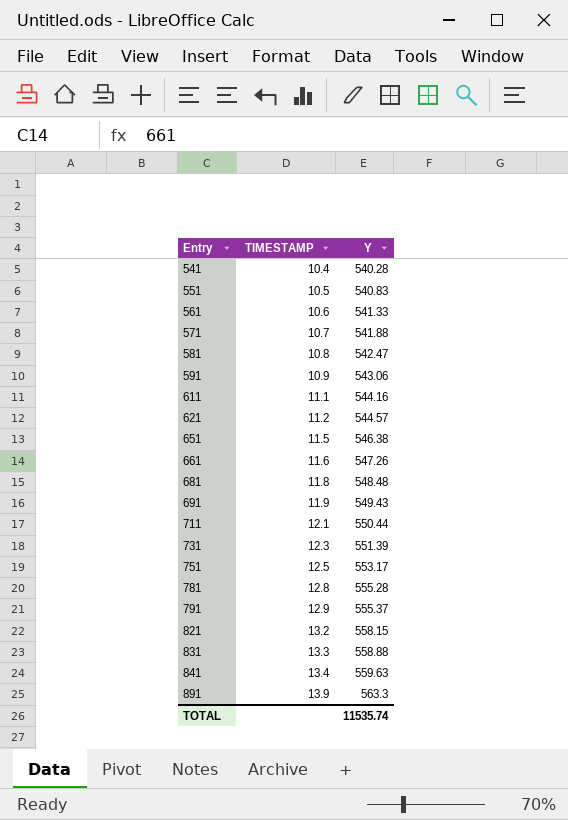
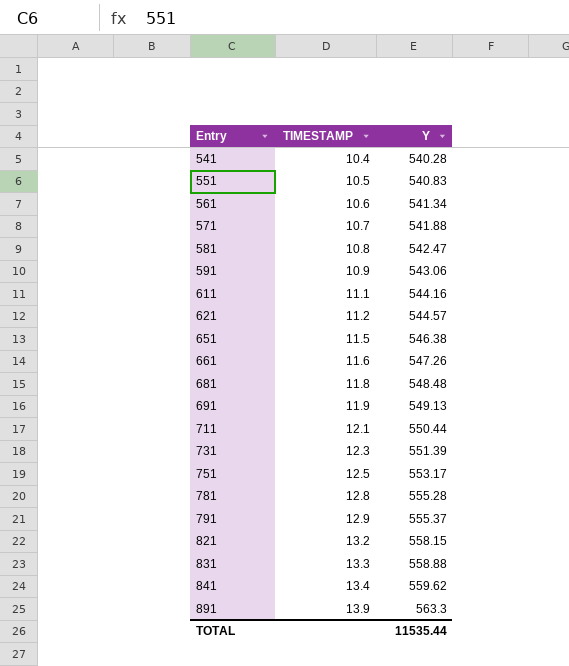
561 | Y: 541.33 -> 541.34
691 | Y: 549.43 -> 549.13
841 | Y: 559.63 -> 559.62
TOTAL | Y: 11535.74 -> 11535.44

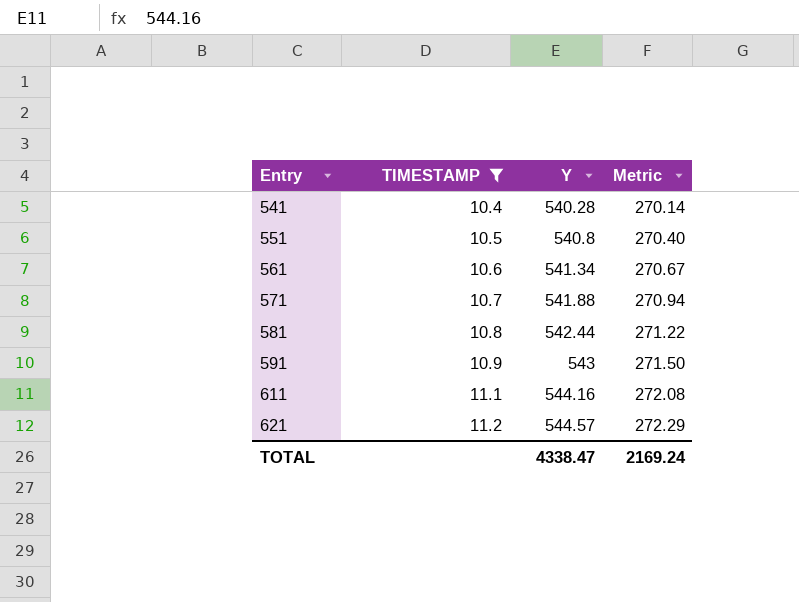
filter: none -> TIMESTAMP <= 11.2
column Metric | formula: none -> [Y] * 0.5
551 | Y: 540.83 -> 540.8
581 | Y: 542.47 -> 542.44
591 | Y: 543.06 -> 543
TOTAL | Y: 11535.44 -> 4338.47

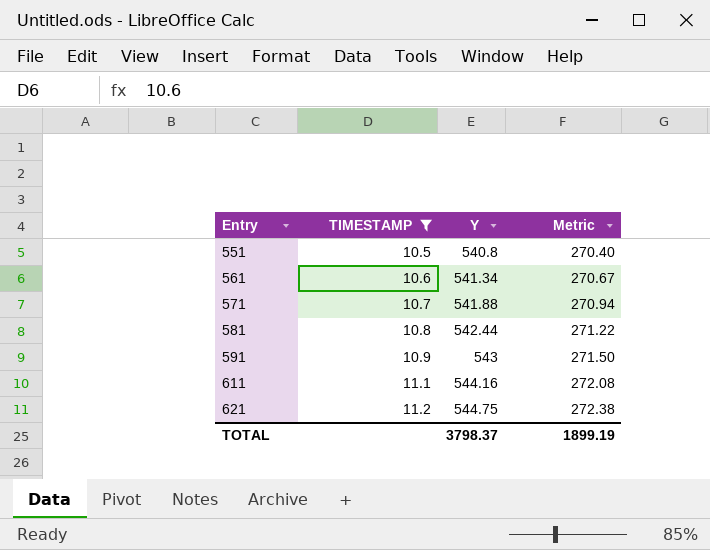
row 541: 10.4 | 540.28 | 270.14 -> none
621 | Y: 544.57 -> 544.75
621 | Metric: 272.29 -> 272.38
TOTAL | Y: 4338.47 -> 3798.37
TOTAL | Metric: 2169.24 -> 1899.19

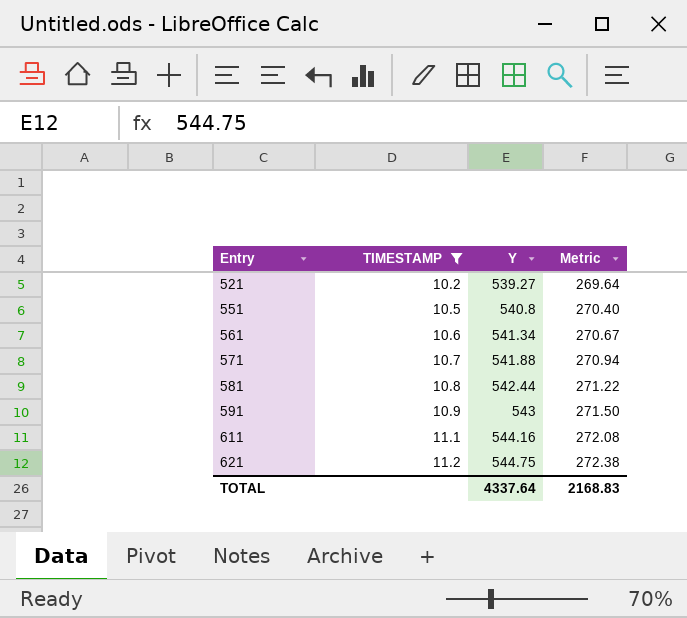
row 521: none -> 10.2 | 539.27 | 269.64
TOTAL | Y: 3798.37 -> 4337.64
TOTAL | Metric: 1899.19 -> 2168.83

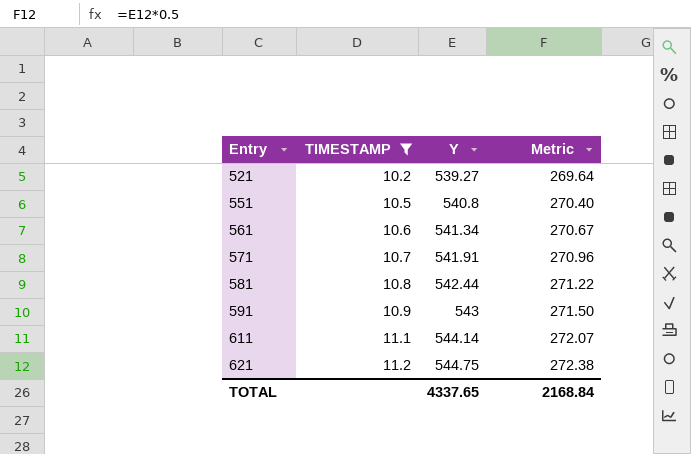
571 | Y: 541.88 -> 541.91
571 | Metric: 270.94 -> 270.96
611 | Y: 544.16 -> 544.14
611 | Metric: 272.08 -> 272.07
TOTAL | Y: 4337.64 -> 4337.65
TOTAL | Metric: 2168.83 -> 2168.84

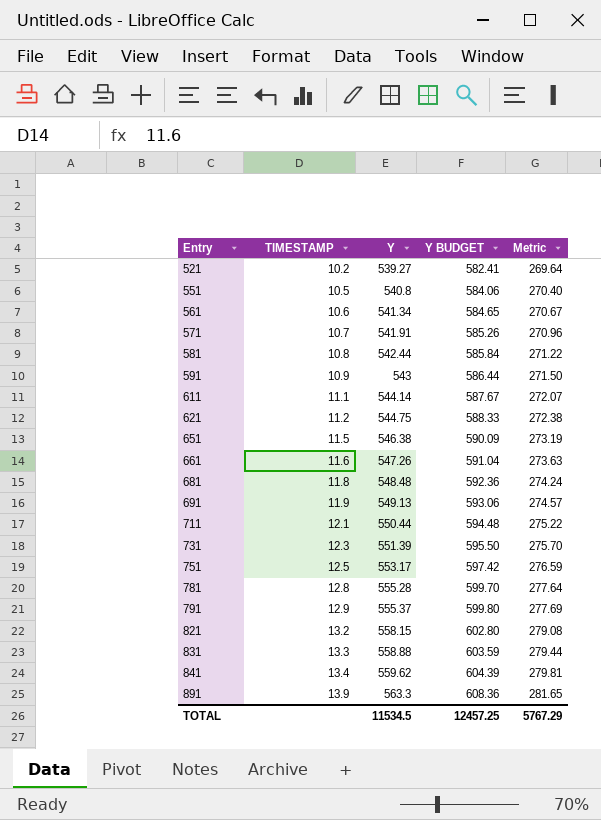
filter: TIMESTAMP <= 11.2 -> none
column Y BUDGET | formula: none -> [Y] * 1.08
TOTAL | Y: 4337.65 -> 11534.5
TOTAL | Metric: 2168.84 -> 5767.29

